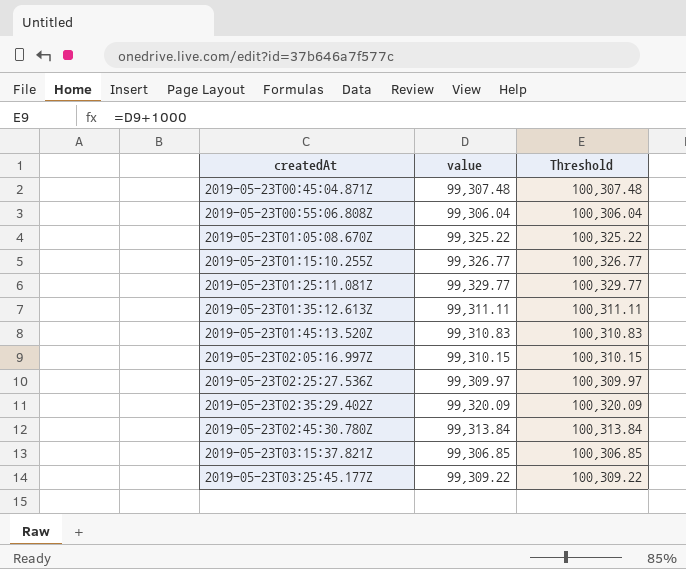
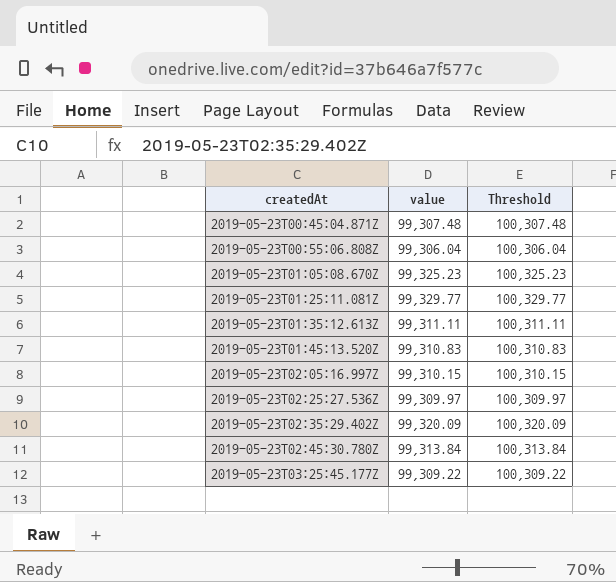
row 2019-05-23T01:15:10.255Z: 99,326.77 | 100,326.77 -> none
row 2019-05-23T03:15:37.821Z: 99,306.85 | 100,306.85 -> none
2019-05-23T01:05:08.670Z | value: 99,325.22 -> 99,325.23
2019-05-23T01:05:08.670Z | Threshold: 100,325.22 -> 100,325.23

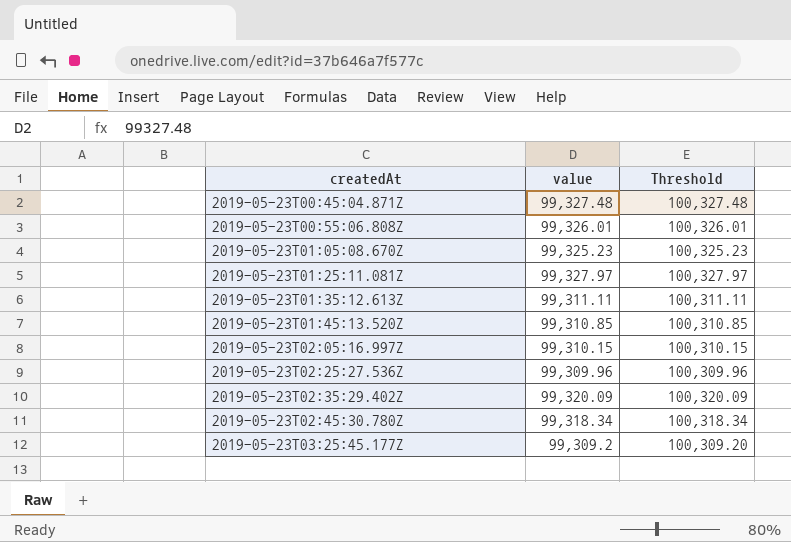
2019-05-23T00:45:04.871Z | value: 99,307.48 -> 99,327.48
2019-05-23T00:45:04.871Z | Threshold: 100,307.48 -> 100,327.48
2019-05-23T00:55:06.808Z | value: 99,306.04 -> 99,326.01
2019-05-23T00:55:06.808Z | Threshold: 100,306.04 -> 100,326.01
2019-05-23T01:25:11.081Z | value: 99,329.77 -> 99,327.97
2019-05-23T01:25:11.081Z | Threshold: 100,329.77 -> 100,327.97
2019-05-23T01:45:13.520Z | value: 99,310.83 -> 99,310.85
2019-05-23T01:45:13.520Z | Threshold: 100,310.83 -> 100,310.85
2019-05-23T02:25:27.536Z | value: 99,309.97 -> 99,309.96
2019-05-23T02:25:27.536Z | Threshold: 100,309.97 -> 100,309.96
2019-05-23T02:45:30.780Z | value: 99,313.84 -> 99,318.34
2019-05-23T02:45:30.780Z | Threshold: 100,313.84 -> 100,318.34
2019-05-23T03:25:45.177Z | value: 99,309.22 -> 99,309.2
2019-05-23T03:25:45.177Z | Threshold: 100,309.22 -> 100,309.20

